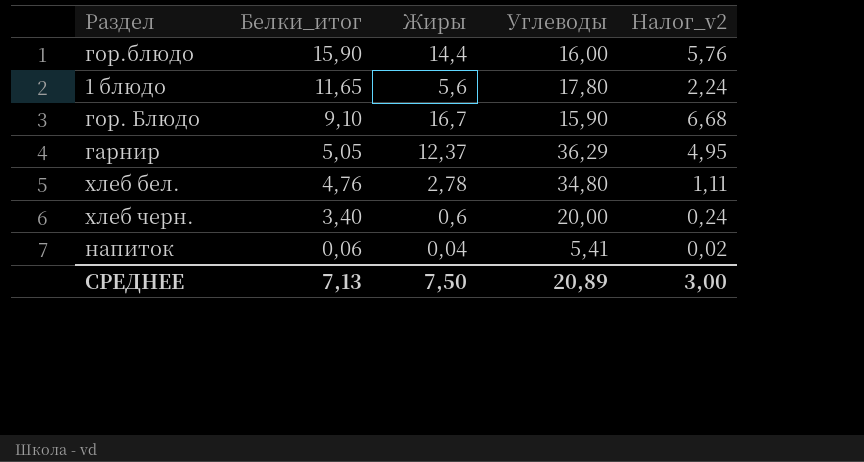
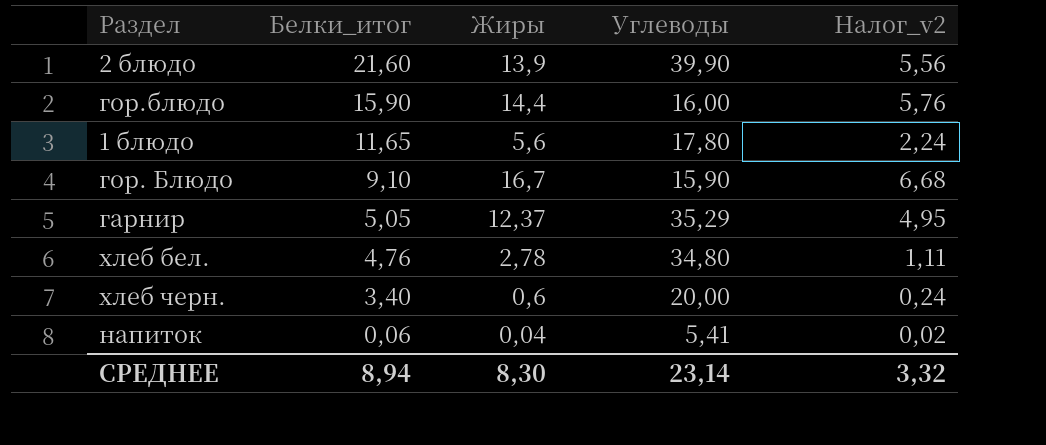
row 2 блюдо: none -> 21,60 | 13,9 | 39,90 | 5,56
гарнир | Углеводы: 36,29 -> 35,29
СРЕДНЕЕ | Белки_итог: 7,13 -> 8,94
СРЕДНЕЕ | Жиры: 7,50 -> 8,30
СРЕДНЕЕ | Углеводы: 20,89 -> 23,14
СРЕДНЕЕ | Налог_v2: 3,00 -> 3,32

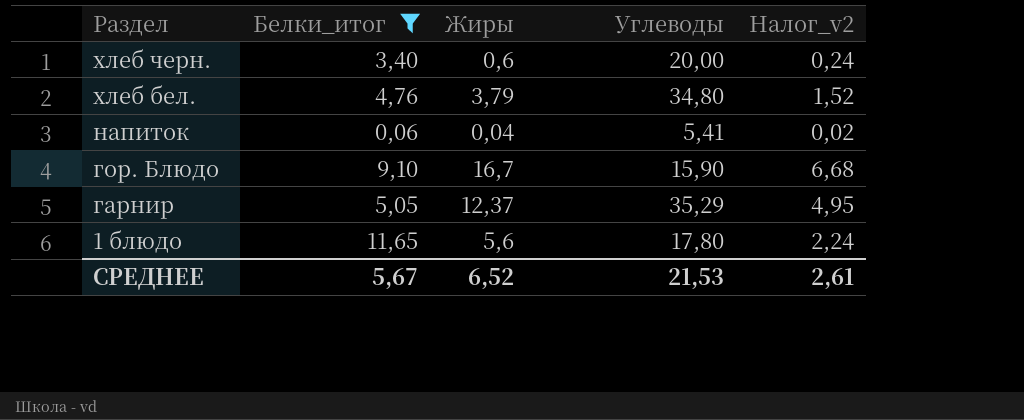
filter: none -> Белки_итог <= 11,65
row order: Белки_итог descending -> Раздел descending
хлеб бел. | Жиры: 2,78 -> 3,79
хлеб бел. | Налог_v2: 1,11 -> 1,52
СРЕДНЕЕ | Белки_итог: 8,94 -> 5,67
СРЕДНЕЕ | Жиры: 8,30 -> 6,52
СРЕДНЕЕ | Углеводы: 23,14 -> 21,53
СРЕДНЕЕ | Налог_v2: 3,32 -> 2,61

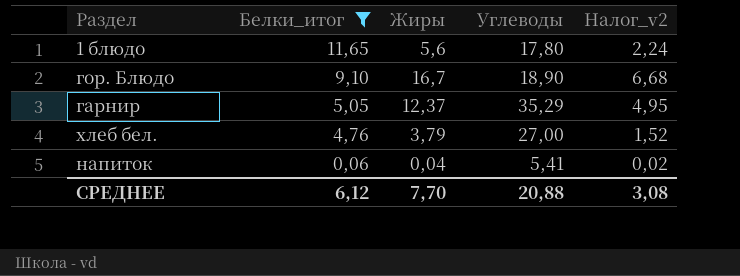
row order: Раздел descending -> Белки_итог descending
row хлеб черн.: 3,40 | 0,6 | 20,00 | 0,24 -> none
гор. Блюдо | Углеводы: 15,90 -> 18,90
хлеб бел. | Углеводы: 34,80 -> 27,00
СРЕДНЕЕ | Белки_итог: 5,67 -> 6,12
СРЕДНЕЕ | Жиры: 6,52 -> 7,70
СРЕДНЕЕ | Углеводы: 21,53 -> 20,88
СРЕДНЕЕ | Налог_v2: 2,61 -> 3,08

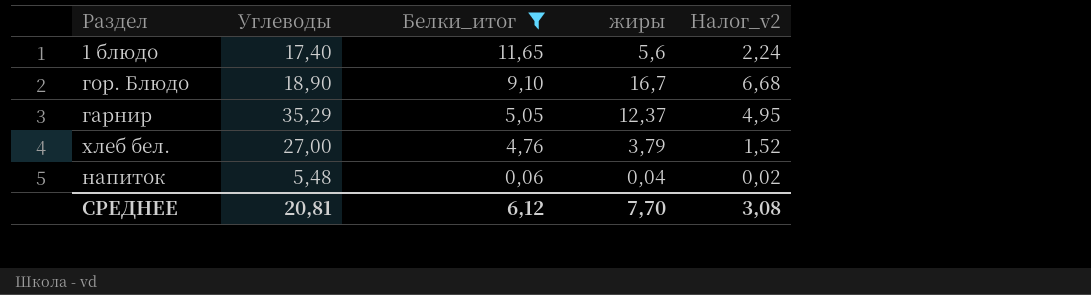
column Углеводы | position: 4 -> 2
column name: Жиры -> жиры
1 блюдо | Углеводы: 17,80 -> 17,40
напиток | Углеводы: 5,41 -> 5,48
СРЕДНЕЕ | Углеводы: 20,88 -> 20,81

